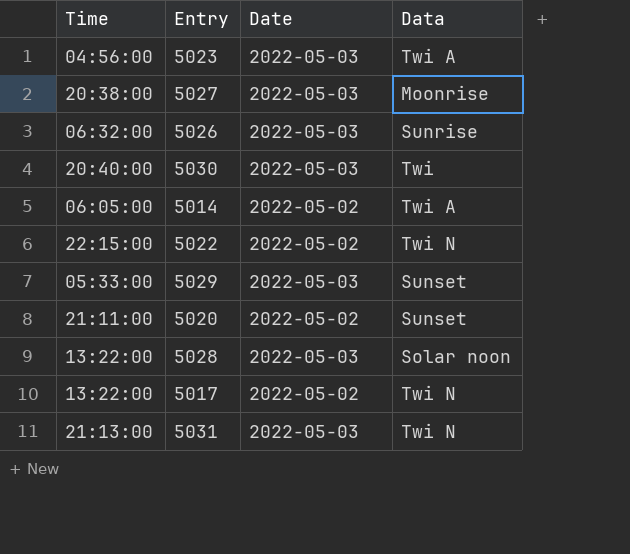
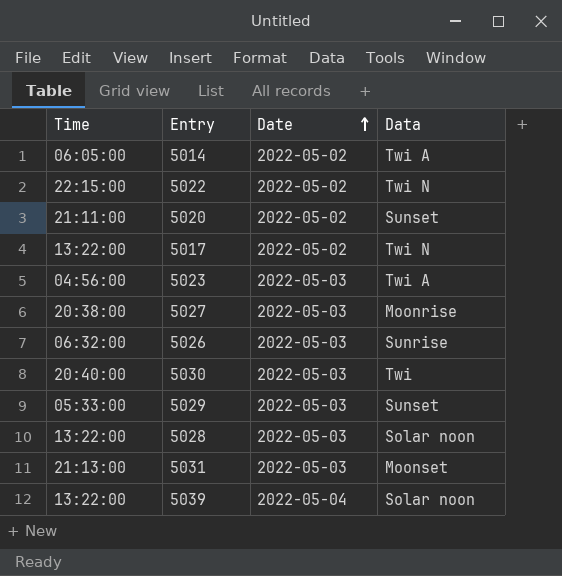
row order: none -> Date ascending
5031 | Data: Twi N -> Moonset
row 5039: none -> 13:22:00 | 2022-05-04 | Solar noon

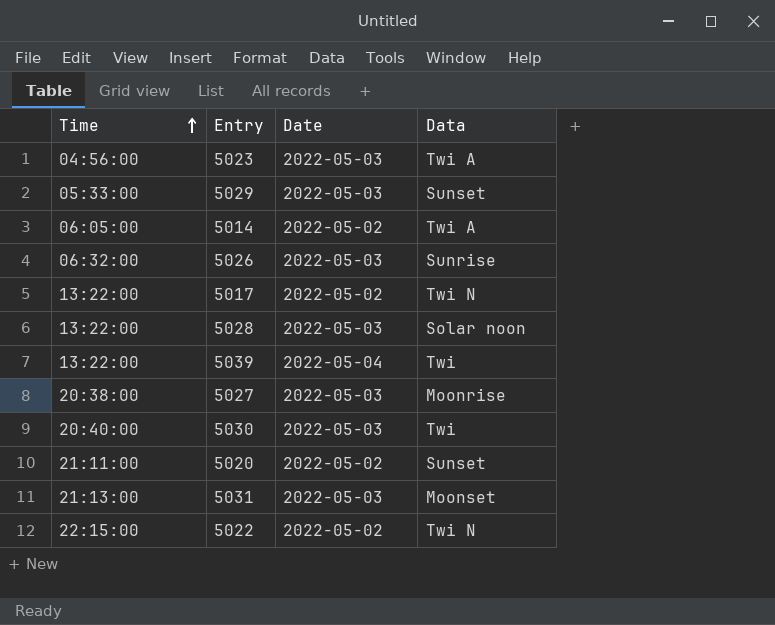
row order: Date ascending -> Time ascending
5039 | Data: Solar noon -> Twi

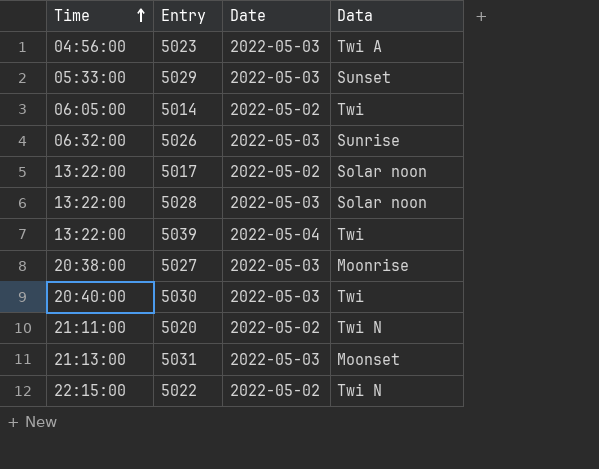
5014 | Data: Twi A -> Twi
5017 | Data: Twi N -> Solar noon
5020 | Data: Sunset -> Twi N

